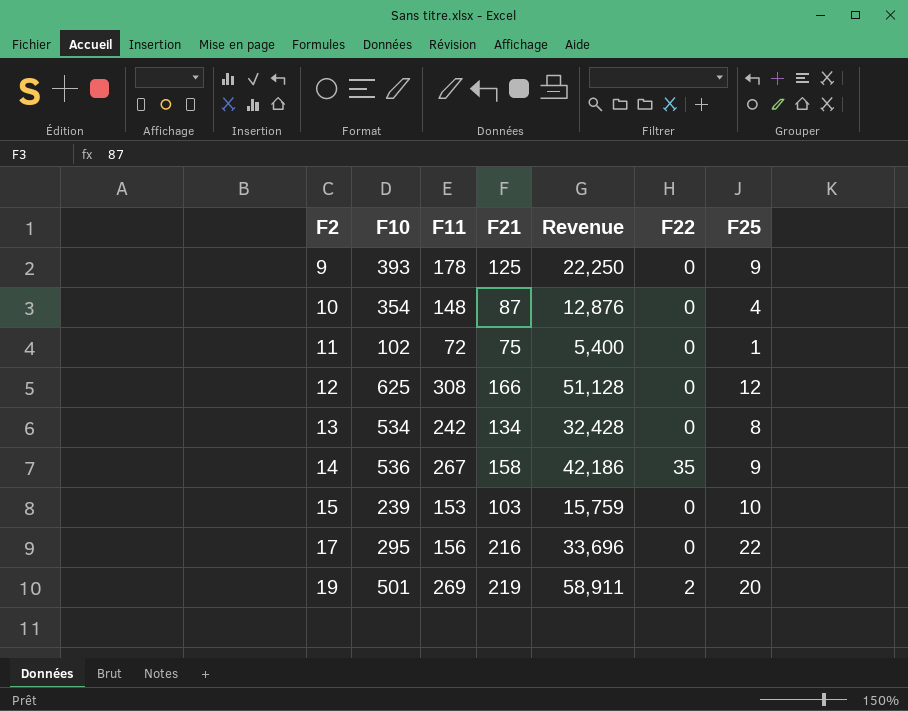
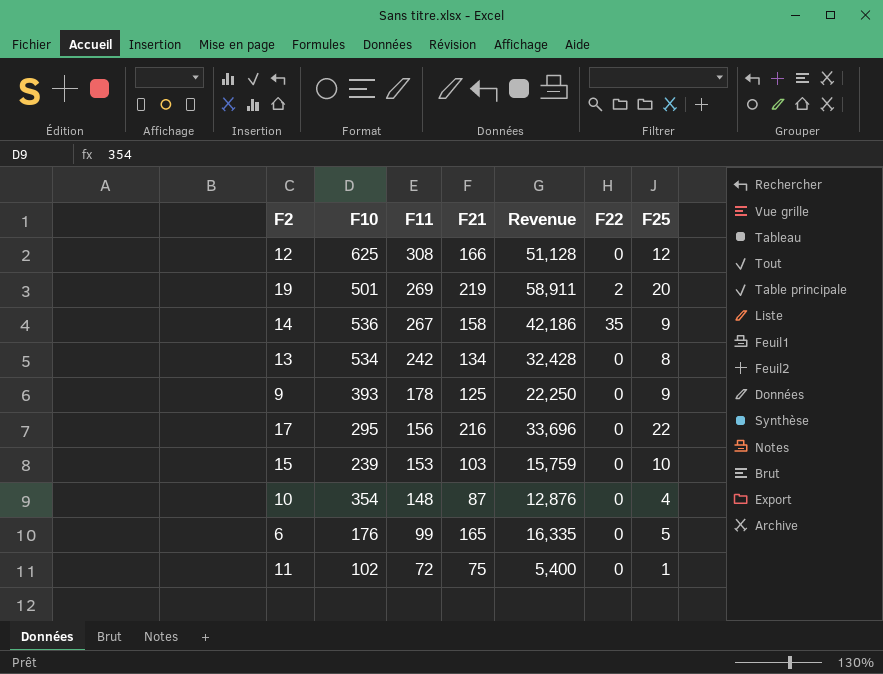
row order: F2 ascending -> F11 descending
row 6: none -> 176 | 99 | 165 | 16,335 | 0 | 5

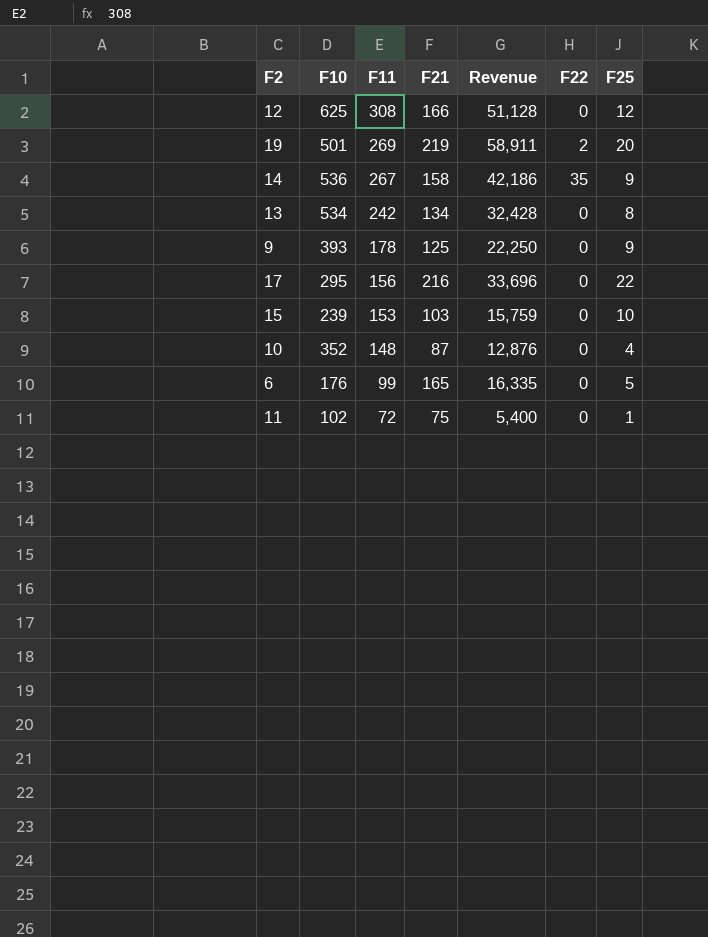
10 | F10: 354 -> 352

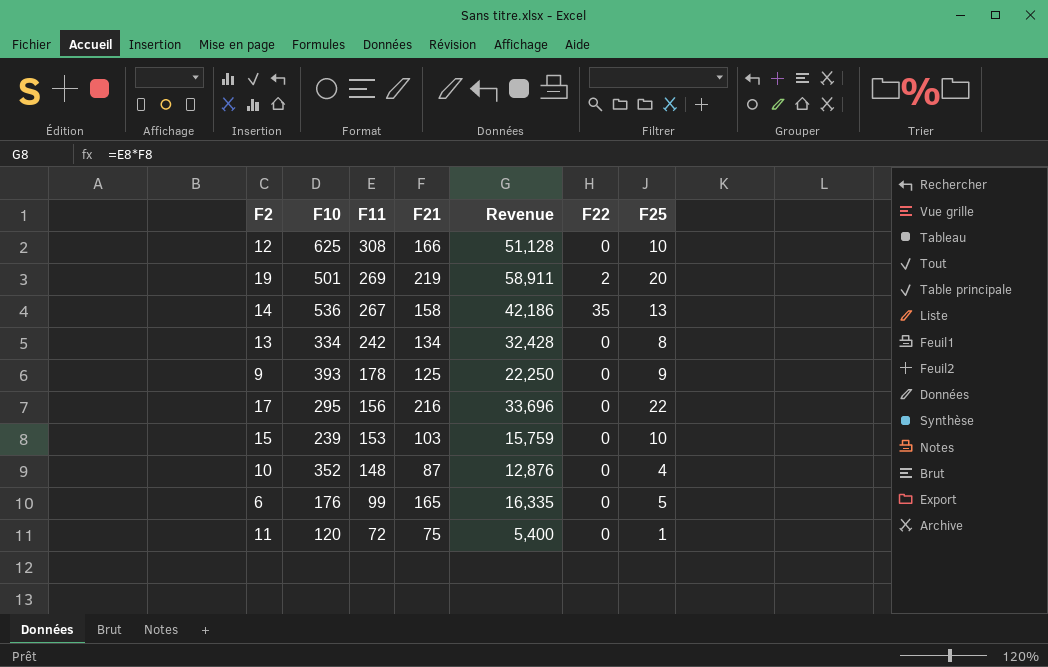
12 | F25: 12 -> 10
14 | F25: 9 -> 13
13 | F10: 534 -> 334
11 | F10: 102 -> 120

